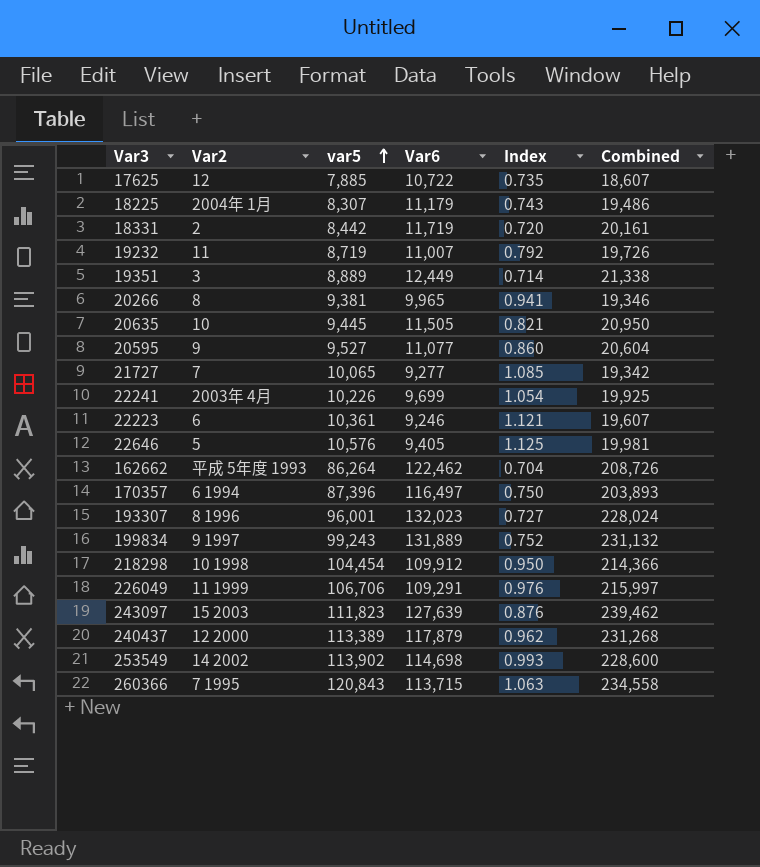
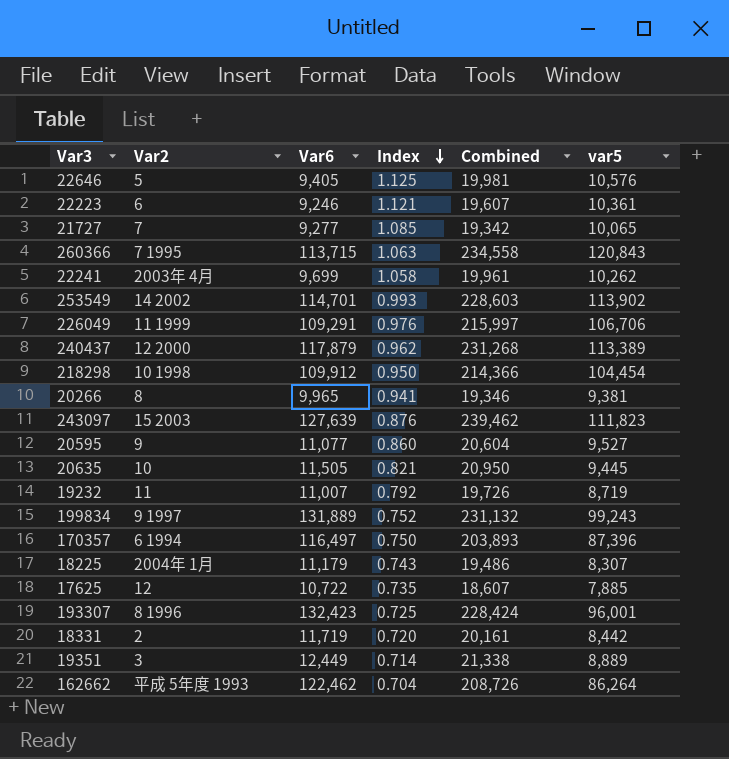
row order: var5 ascending -> Index descending
column var5 | position: 3 -> 6
22241 | Index: 1.054 -> 1.058
22241 | Combined: 19,925 -> 19,961
22241 | var5: 10,226 -> 10,262
253549 | Var6: 114,698 -> 114,701
253549 | Combined: 228,600 -> 228,603
193307 | Var6: 132,023 -> 132,423
193307 | Index: 0.727 -> 0.725
193307 | Combined: 228,024 -> 228,424

